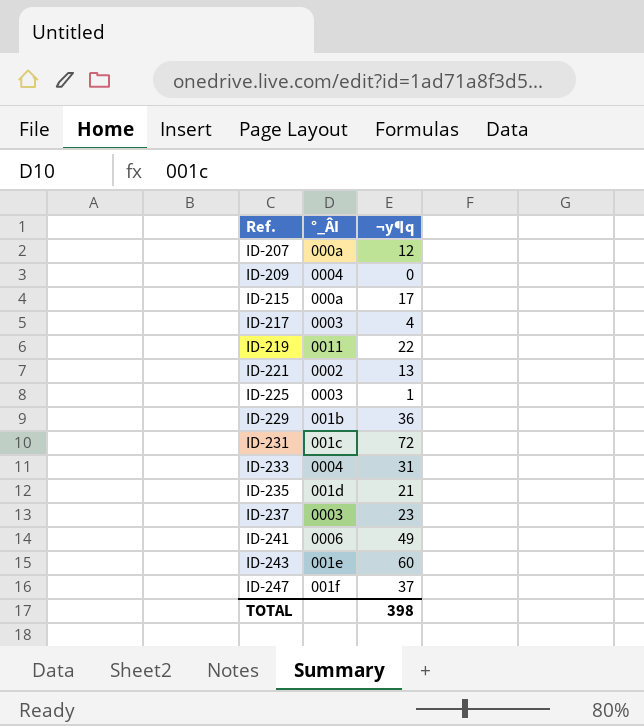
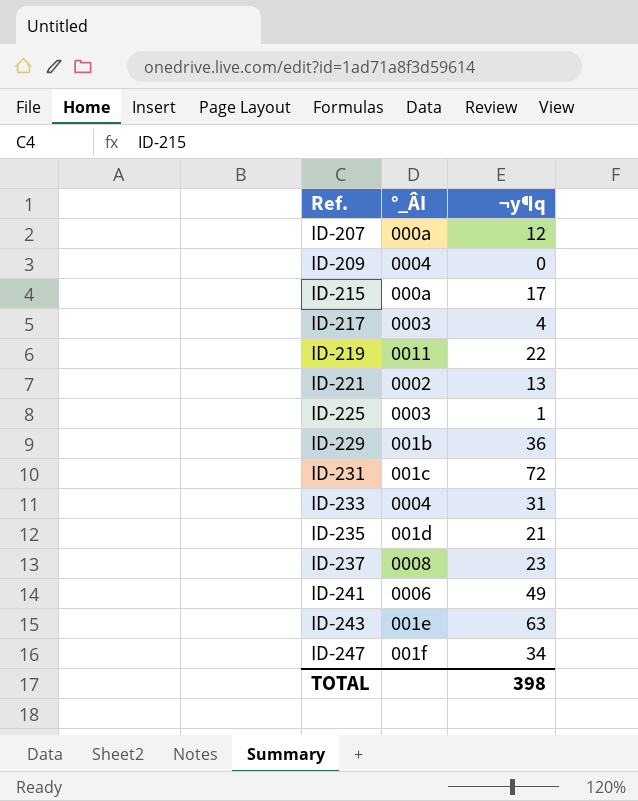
ID-237 | °_ÂI: 0003 -> 0008
ID-243 | ¬y¶q: 60 -> 63
ID-247 | ¬y¶q: 37 -> 34

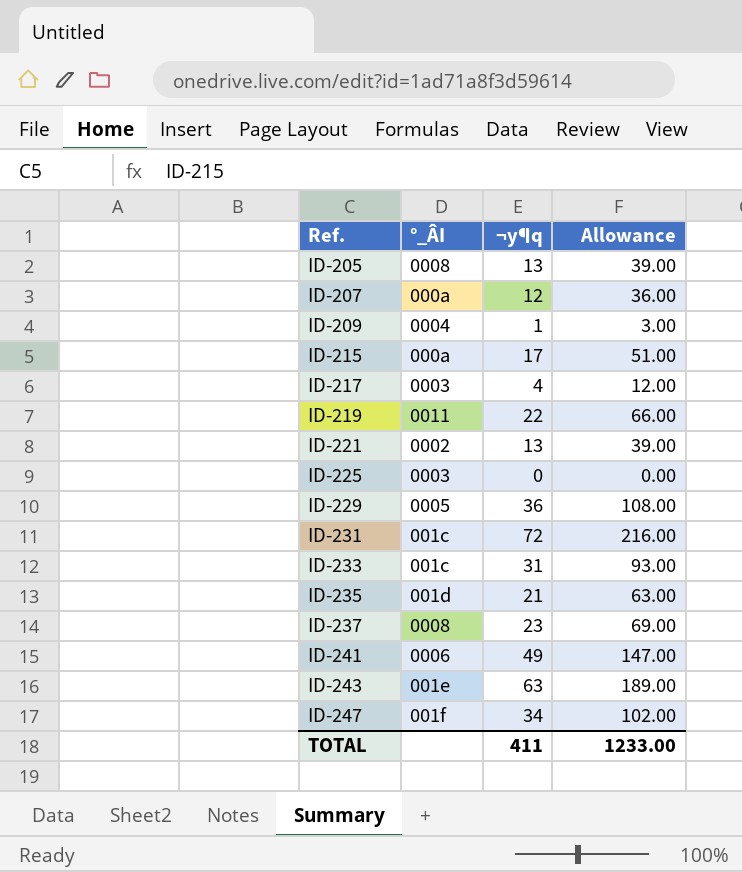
column Allowance | formula: none -> [¬y¶q] * 3
row ID-205: none -> 0008 | 13 | 39.00
ID-209 | ¬y¶q: 0 -> 1
ID-225 | ¬y¶q: 1 -> 0
ID-229 | °_ÂI: 001b -> 0005
ID-233 | °_ÂI: 0004 -> 001c
TOTAL | ¬y¶q: 398 -> 411

